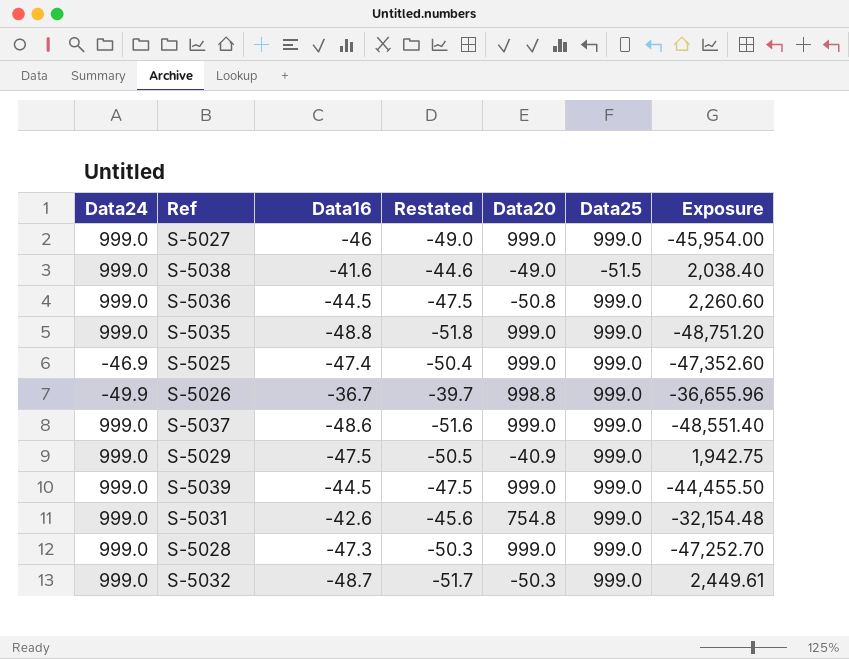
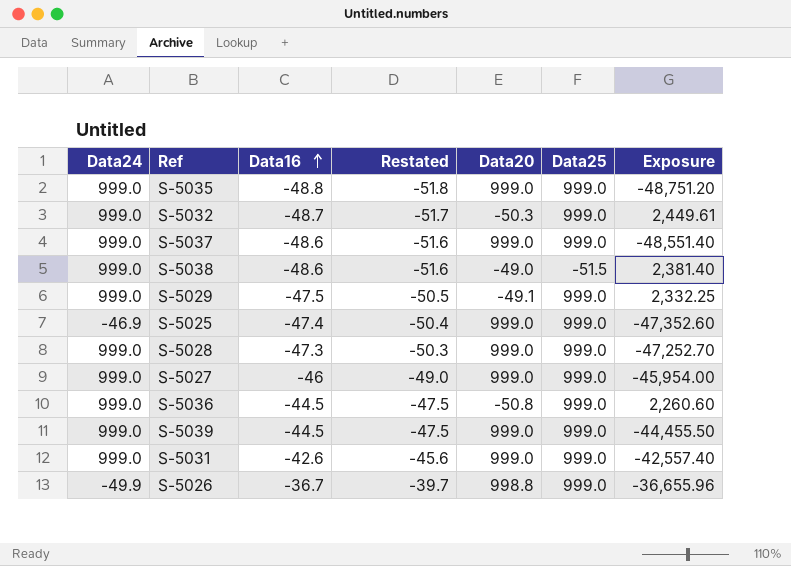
row order: none -> Data16 ascending
S-5038 | Data16: -41.6 -> -48.6
S-5038 | Restated: -44.6 -> -51.6
S-5038 | Exposure: 2,038.40 -> 2,381.40
S-5029 | Data20: -40.9 -> -49.1
S-5029 | Exposure: 1,942.75 -> 2,332.25
S-5031 | Data20: 754.8 -> 999.0
S-5031 | Exposure: -32,154.48 -> -42,557.40

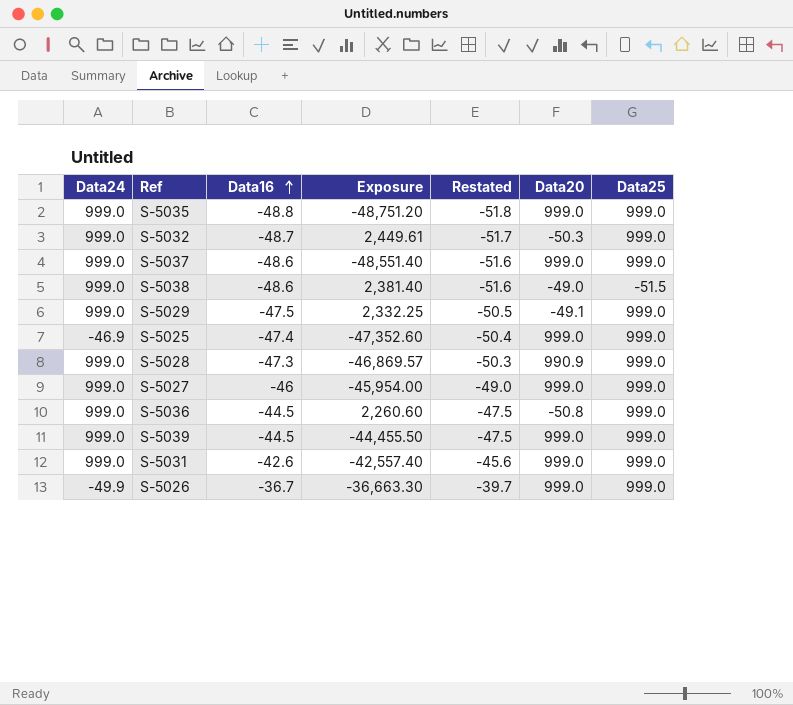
column Exposure | position: 7 -> 4
S-5028 | Exposure: -47,252.70 -> -46,869.57
S-5028 | Data20: 999.0 -> 990.9
S-5026 | Exposure: -36,655.96 -> -36,663.30
S-5026 | Data20: 998.8 -> 999.0

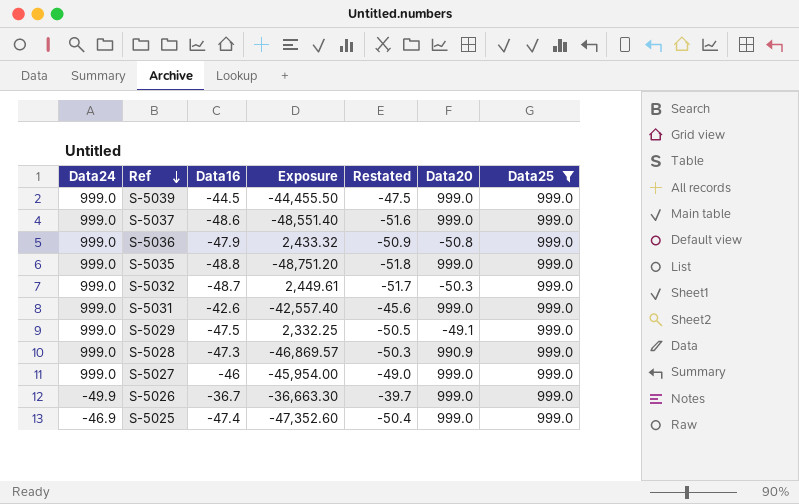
filter: none -> Data25 = 999.0
row order: Data16 ascending -> Ref descending
S-5036 | Data16: -44.5 -> -47.9
S-5036 | Exposure: 2,260.60 -> 2,433.32
S-5036 | Restated: -47.5 -> -50.9

